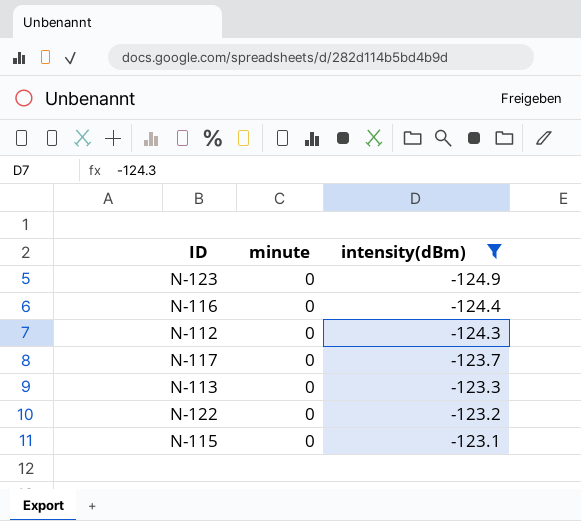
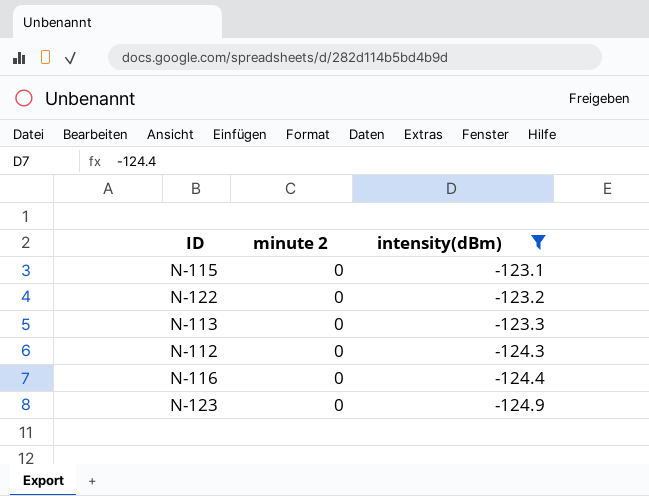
row order: intensity(dBm) ascending -> intensity(dBm) descending
column name: minute -> minute 2
row N-117: 0 | -123.7 -> none

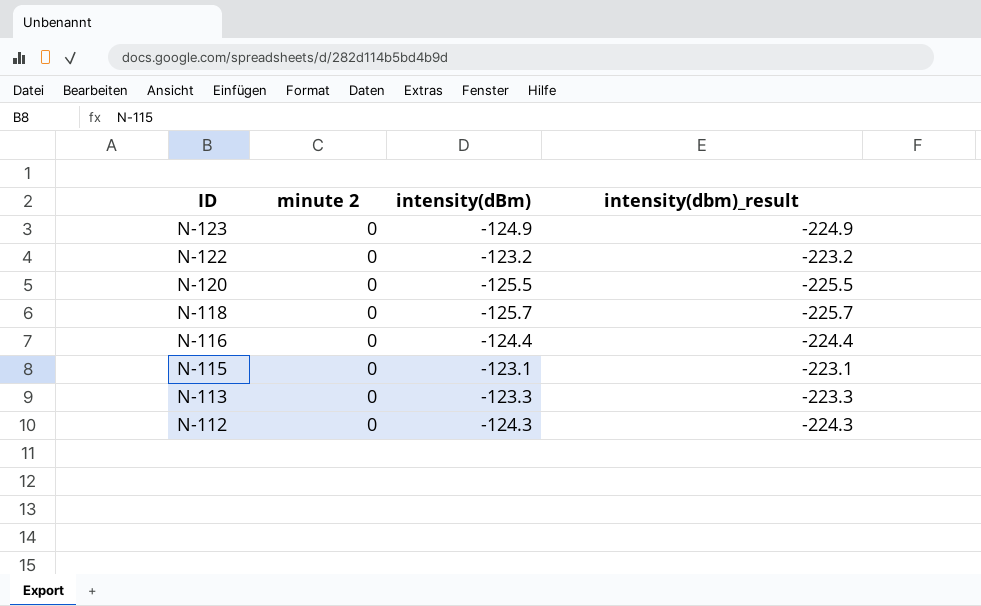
filter: intensity(dBm) >= -124.9 -> none
row order: intensity(dBm) descending -> ID descending
column intensity(dbm)_result | formula: none -> [intensity(dBm)] - 100

